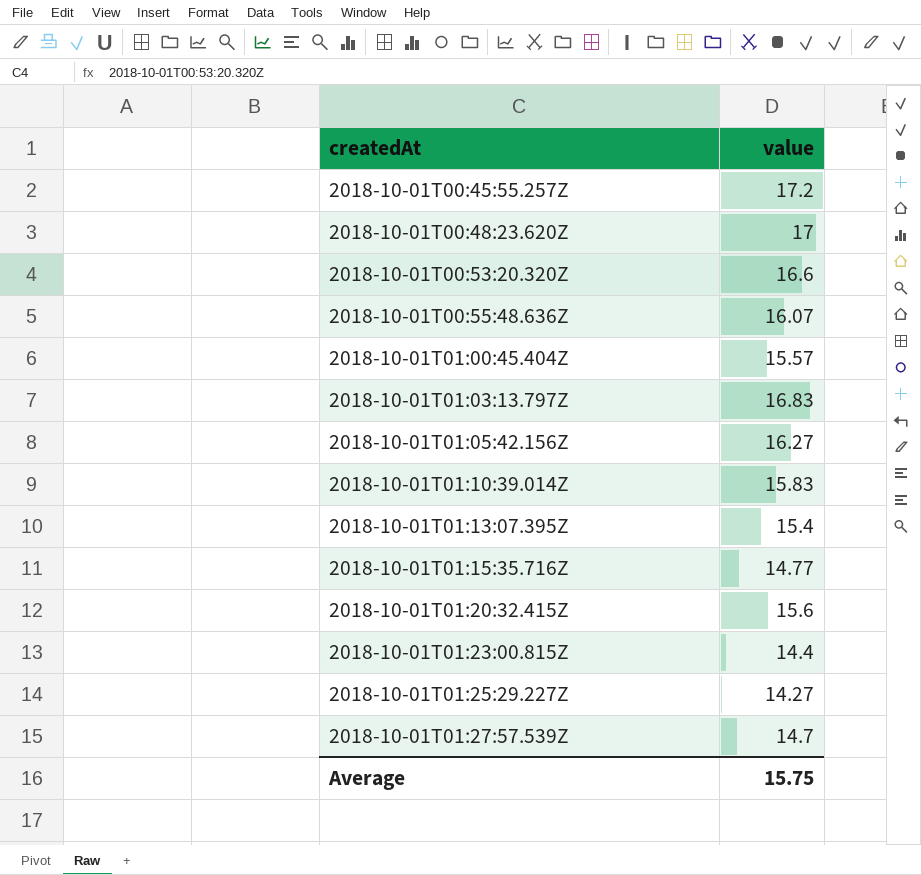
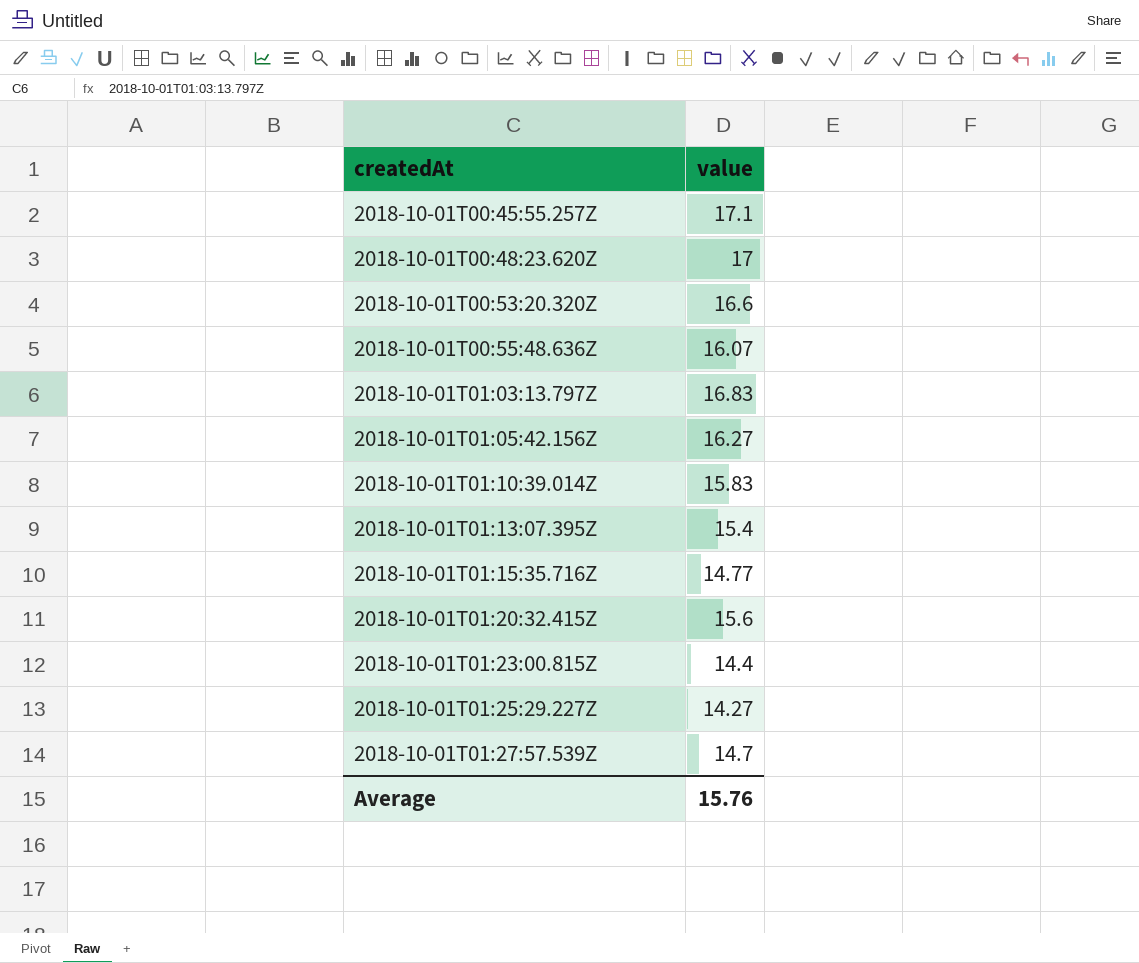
row 2018-10-01T01:00:45.404Z: 15.57 -> none
2018-10-01T00:45:55.257Z | value: 17.2 -> 17.1
Average | value: 15.75 -> 15.76

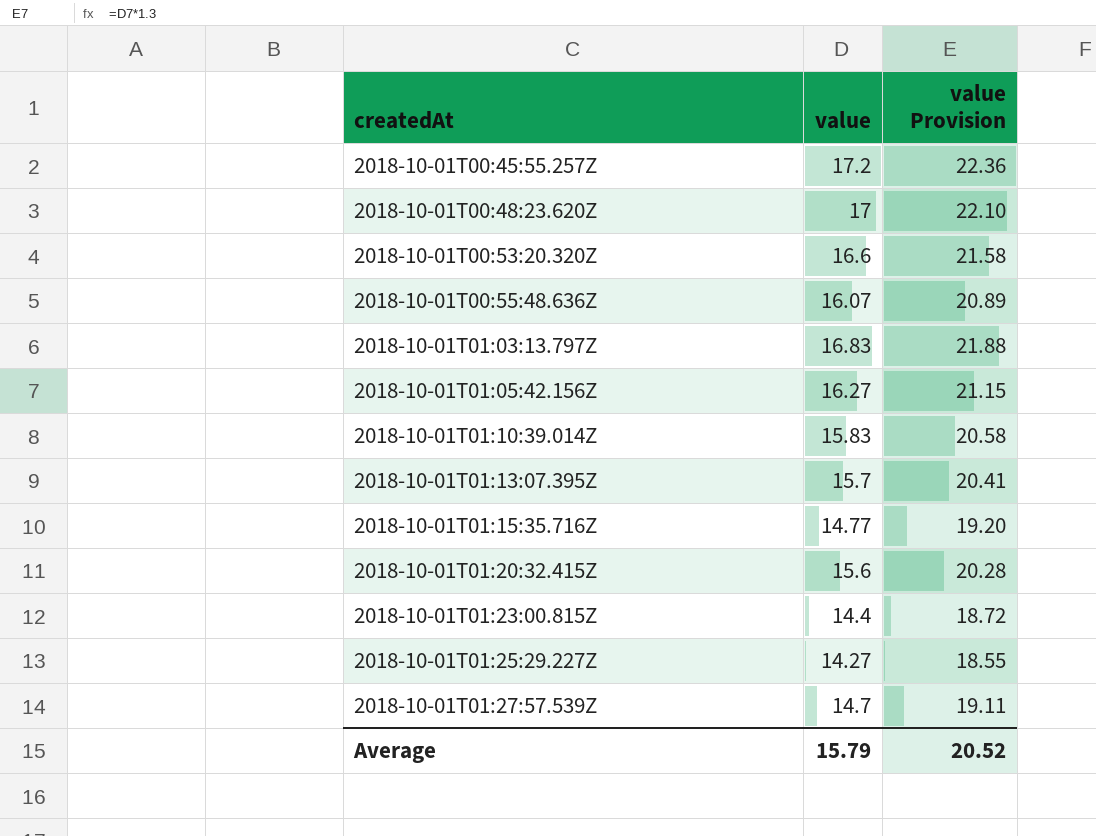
column value Provision | formula: none -> [value] * 1.3
2018-10-01T00:45:55.257Z | value: 17.1 -> 17.2
2018-10-01T01:13:07.395Z | value: 15.4 -> 15.7
Average | value: 15.76 -> 15.79

